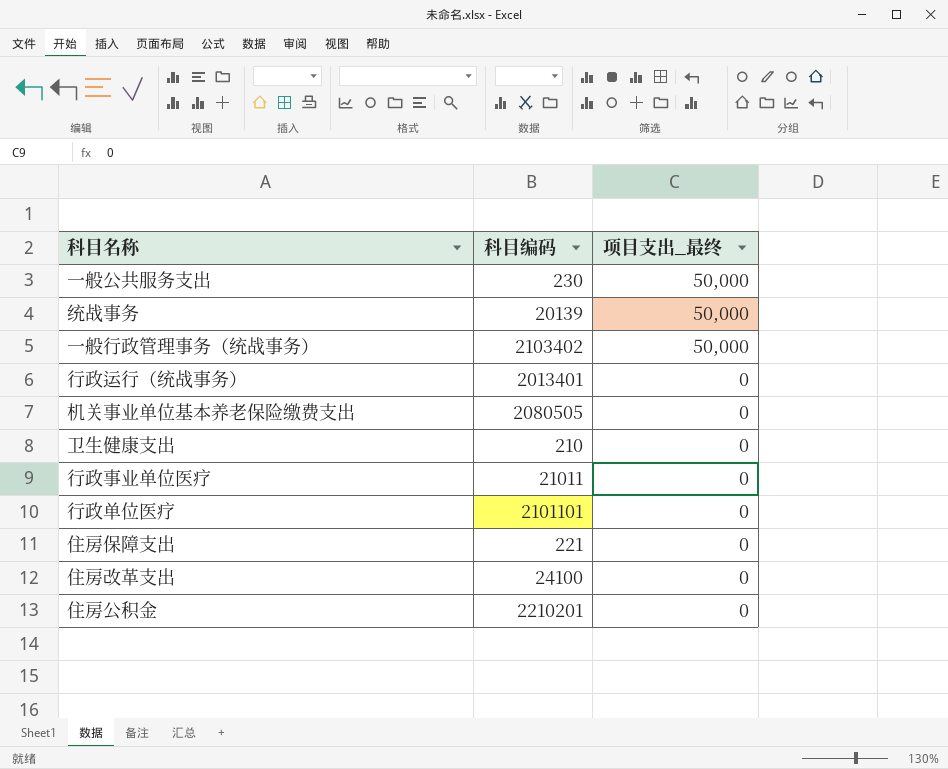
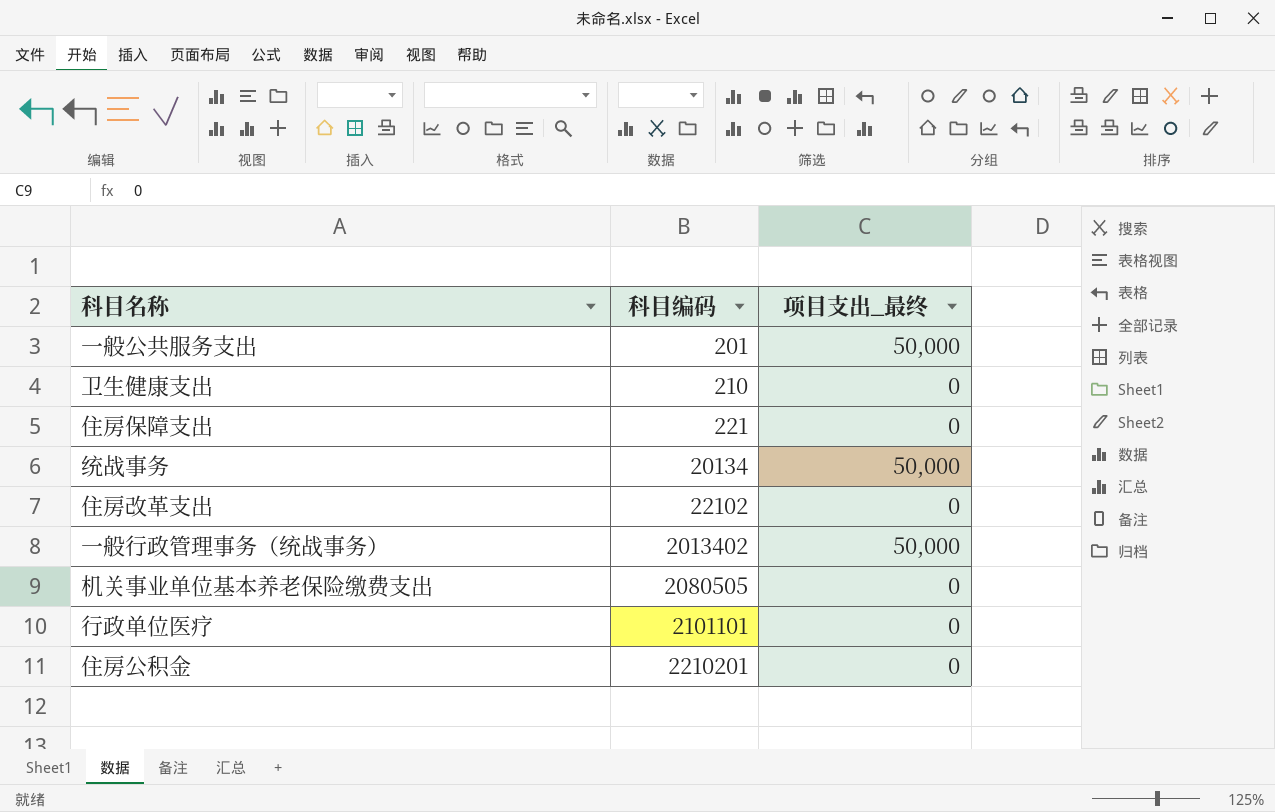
row order: 项目支出_最终 descending -> 科目编码 ascending
row 行政运行（统战事务）: 2013401 | 0 -> none
row 行政事业单位医疗: 21011 | 0 -> none
一般公共服务支出 | 科目编码: 230 -> 201
统战事务 | 科目编码: 20139 -> 20134
住房改革支出 | 科目编码: 24100 -> 22102
一般行政管理事务（统战事务） | 科目编码: 2103402 -> 2013402

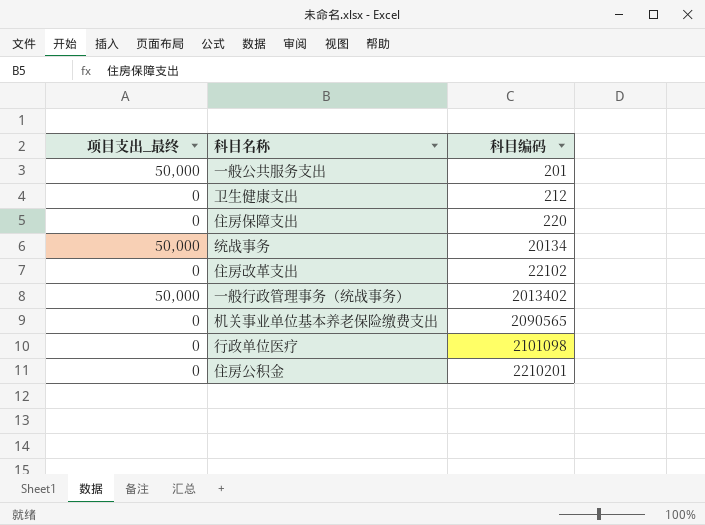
column 项目支出_最终 | position: 3 -> 1
卫生健康支出 | 科目编码: 210 -> 212
住房保障支出 | 科目编码: 221 -> 220
机关事业单位基本养老保险缴费支出 | 科目编码: 2080505 -> 2090565
行政单位医疗 | 科目编码: 2101101 -> 2101098

